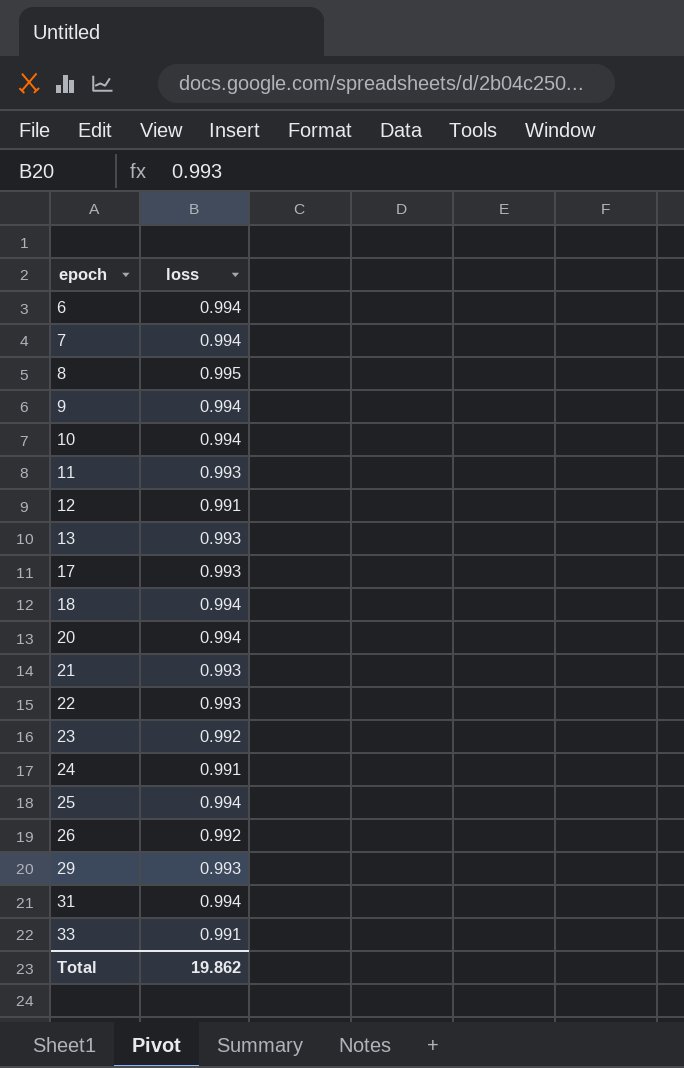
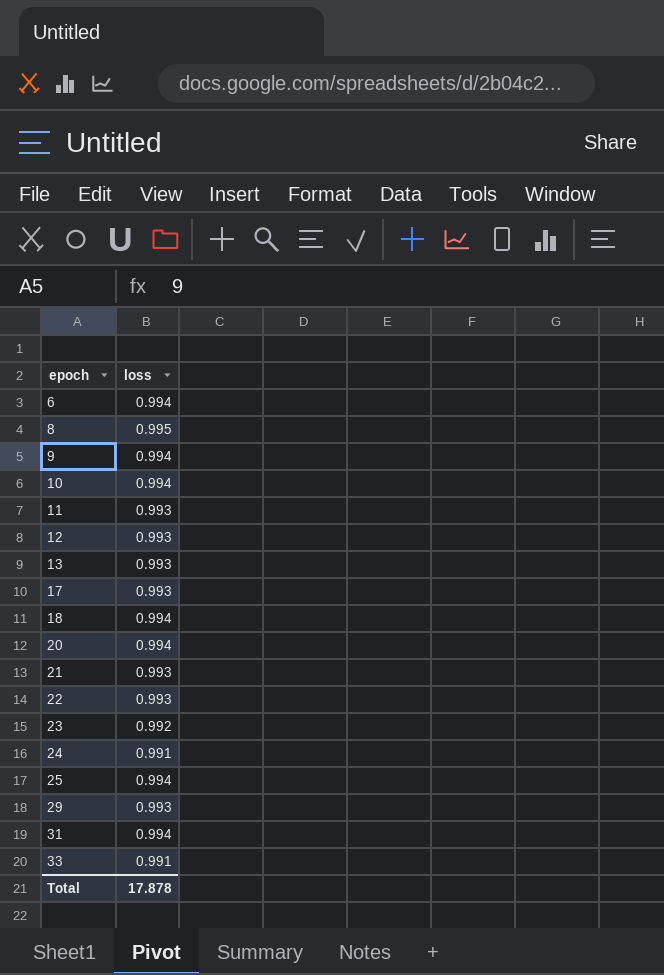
row 7: 0.994 -> none
row 26: 0.992 -> none
12 | loss: 0.991 -> 0.993
Total | loss: 19.862 -> 17.878

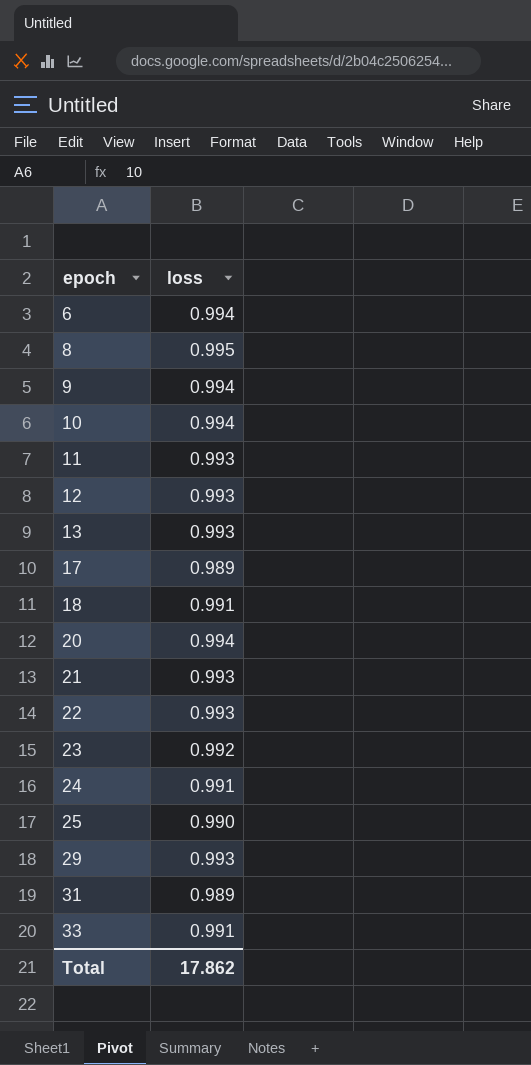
17 | loss: 0.993 -> 0.989
18 | loss: 0.994 -> 0.991
25 | loss: 0.994 -> 0.990
31 | loss: 0.994 -> 0.989
Total | loss: 17.878 -> 17.862

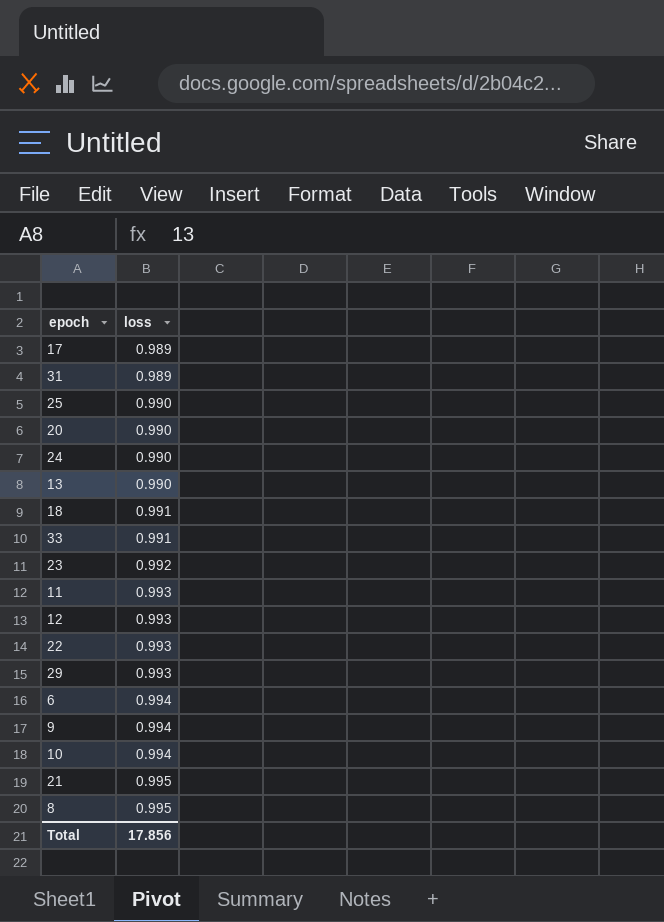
row order: epoch ascending -> loss ascending
20 | loss: 0.994 -> 0.990
24 | loss: 0.991 -> 0.990
13 | loss: 0.993 -> 0.990
21 | loss: 0.993 -> 0.995
Total | loss: 17.862 -> 17.856

